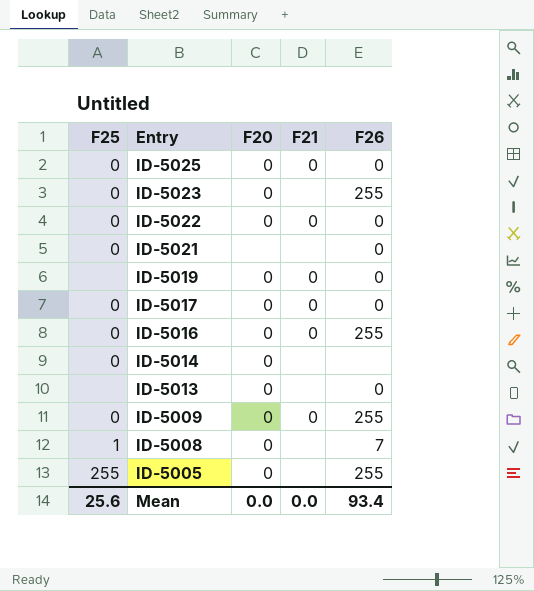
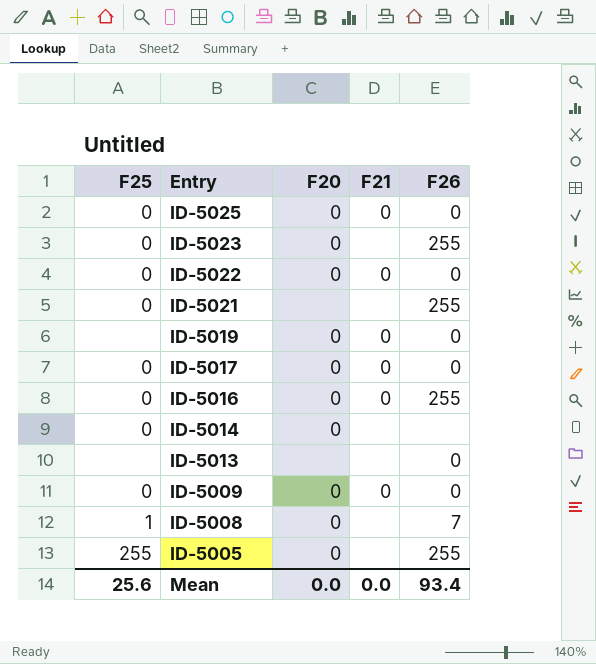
ID-5021 | F26: 0 -> 255
ID-5013 | F20: 0 -> none
ID-5009 | F26: 255 -> 0

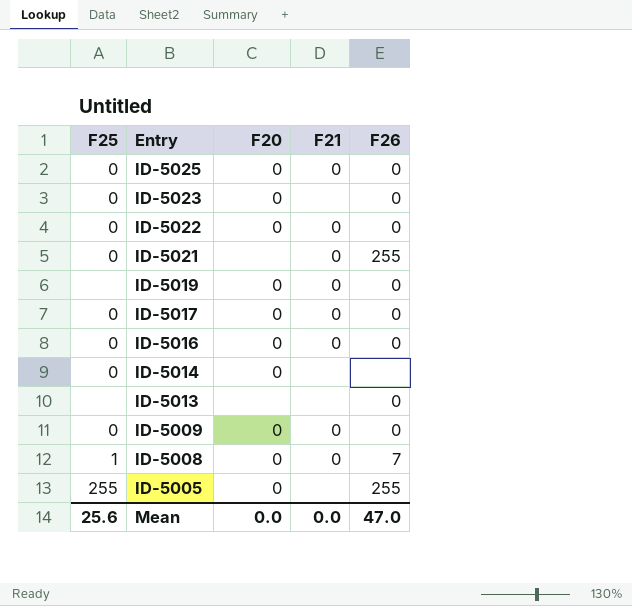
ID-5023 | F26: 255 -> 0
ID-5021 | F21: none -> 0
ID-5016 | F26: 255 -> 0
ID-5008 | F21: none -> 0
Mean | F26: 93.4 -> 47.0

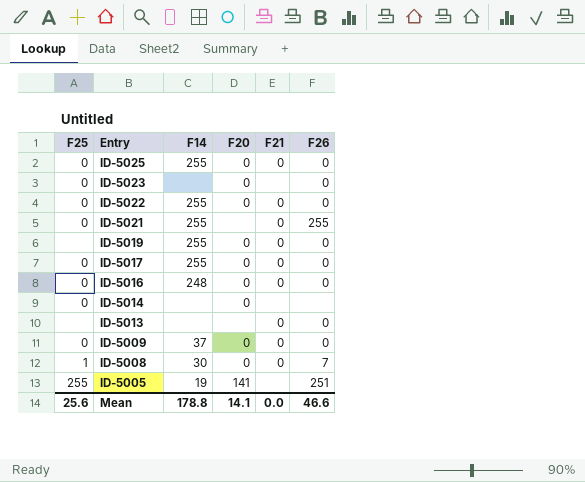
column F14 | position: none -> 3
ID-5013 | F21: none -> 0
ID-5005 | F20: 0 -> 141
ID-5005 | F26: 255 -> 251
Mean | F20: 0.0 -> 14.1
Mean | F26: 47.0 -> 46.6

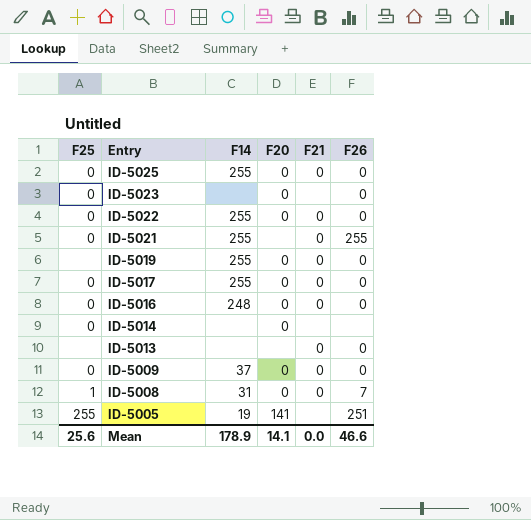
ID-5008 | F14: 30 -> 31
Mean | F14: 178.8 -> 178.9

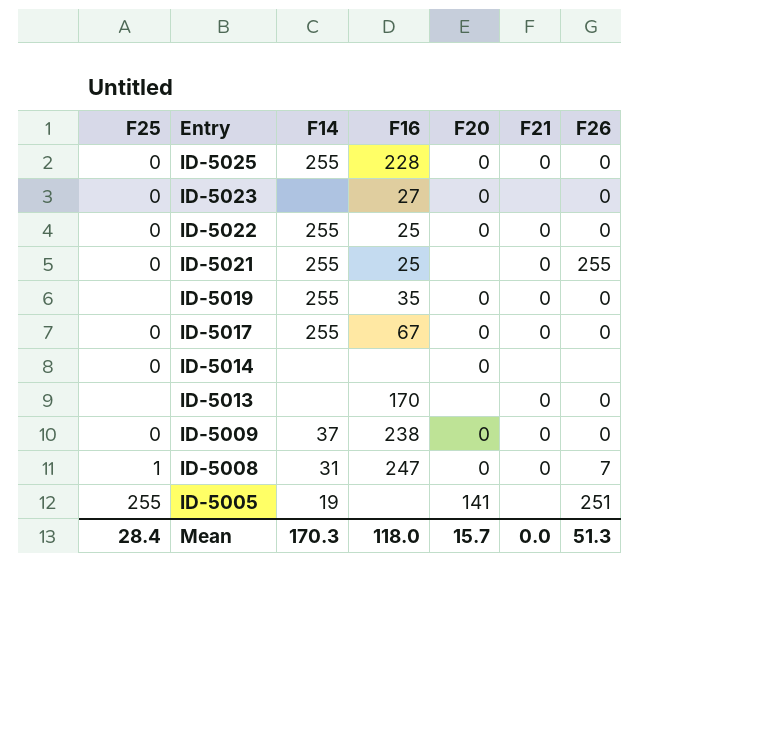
column F16 | position: none -> 4
row ID-5016: 0 | 248 | 0 | 0 | 0 -> none
Mean | F25: 25.6 -> 28.4
Mean | F14: 178.9 -> 170.3
Mean | F20: 14.1 -> 15.7
Mean | F26: 46.6 -> 51.3

